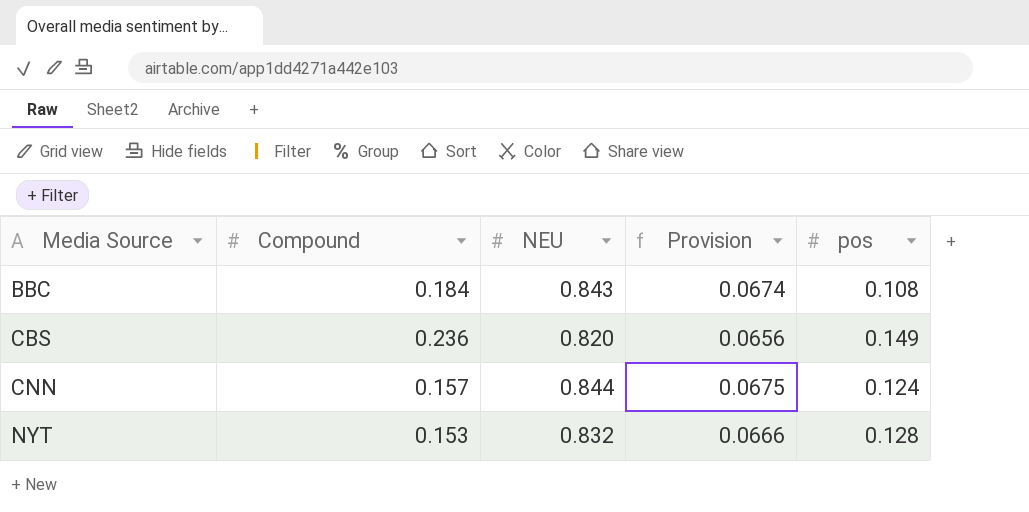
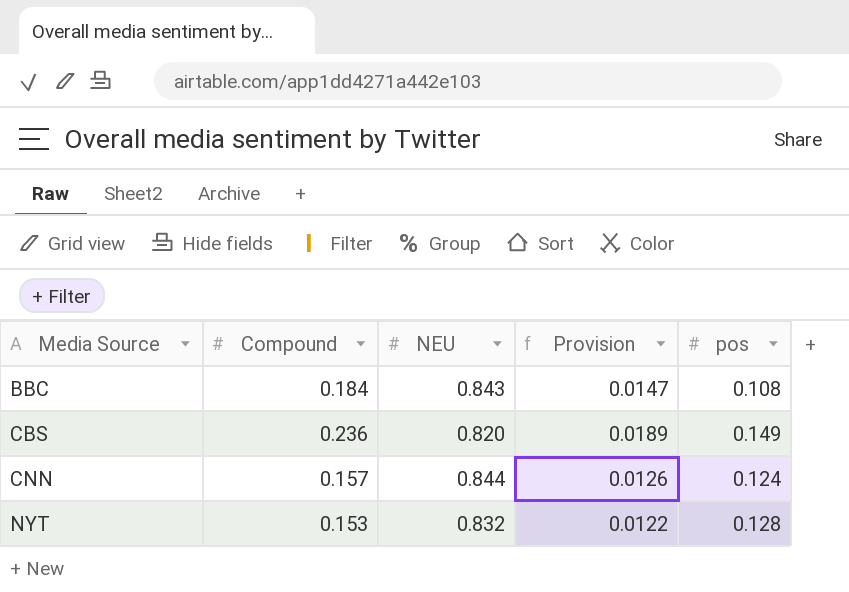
column Provision | formula: [NEU] * 0.08 -> [Compound] * 0.08

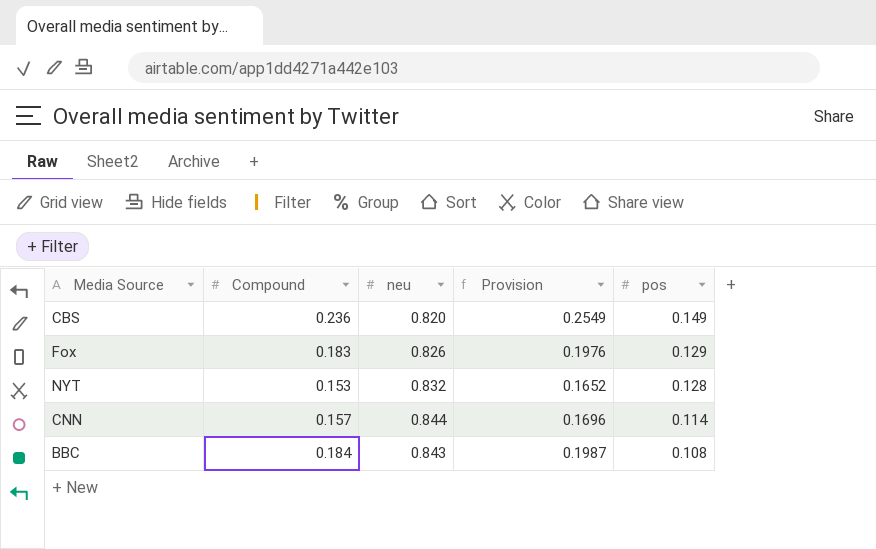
row order: Media Source ascending -> pos descending
column name: NEU -> neu
column Provision | formula: [Compound] * 0.08 -> [Compound] * 1.08
row Fox: none -> 0.183 | 0.826 | 0.1976 | 0.129
CNN | pos: 0.124 -> 0.114

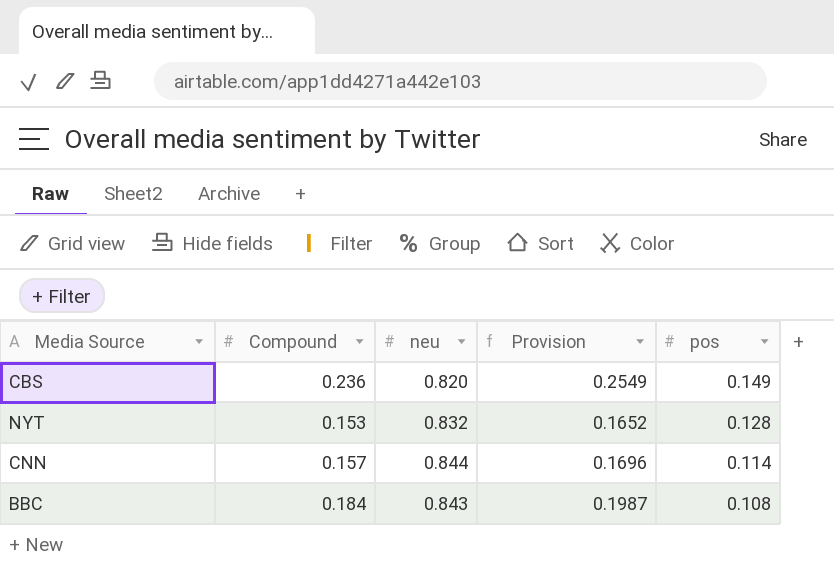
row Fox: 0.183 | 0.826 | 0.1976 | 0.129 -> none

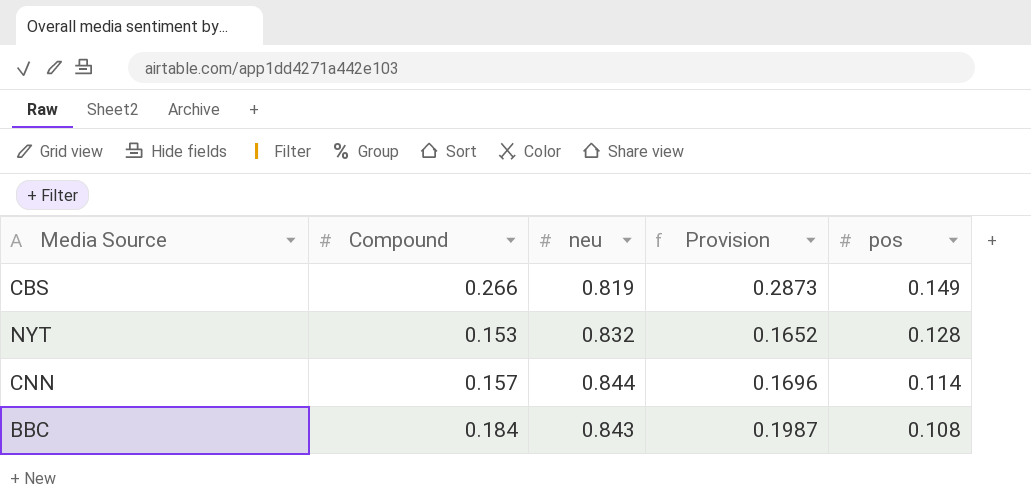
CBS | Compound: 0.236 -> 0.266
CBS | neu: 0.820 -> 0.819
CBS | Provision: 0.2549 -> 0.2873

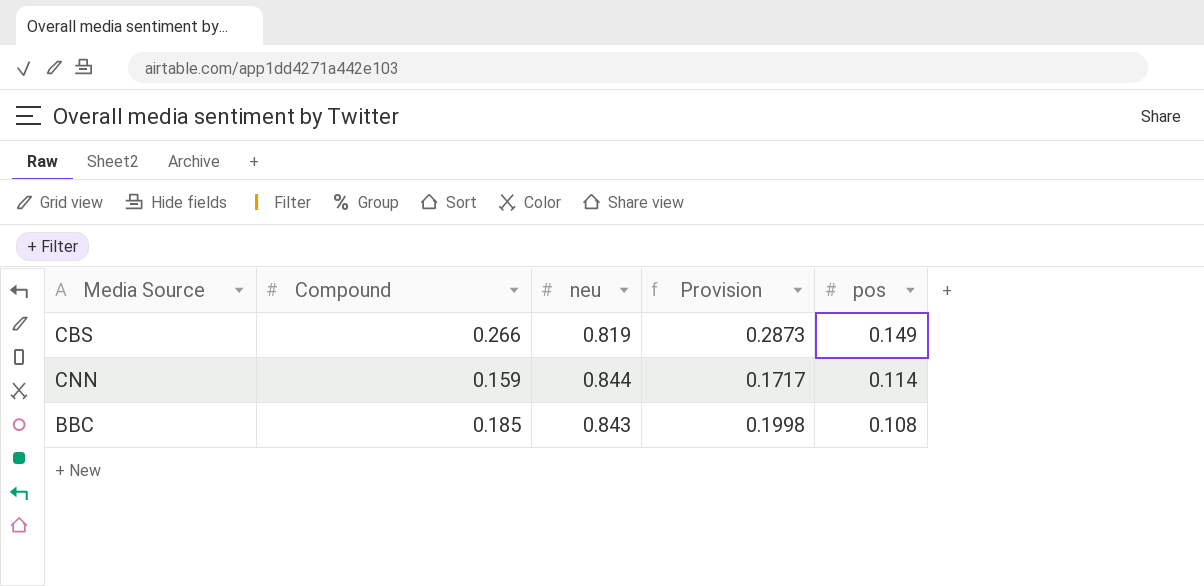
row NYT: 0.153 | 0.832 | 0.1652 | 0.128 -> none
CNN | Compound: 0.157 -> 0.159
CNN | Provision: 0.1696 -> 0.1717
BBC | Compound: 0.184 -> 0.185
BBC | Provision: 0.1987 -> 0.1998

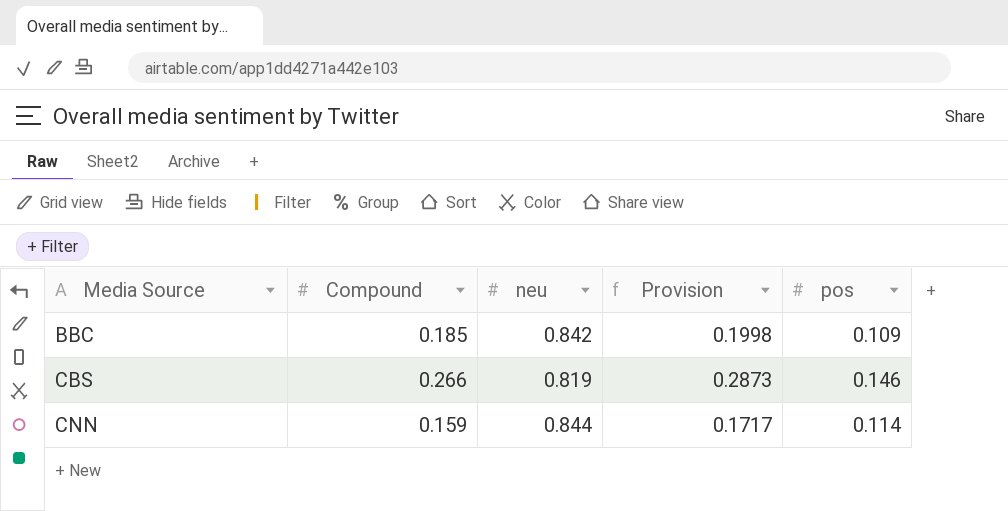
row order: pos descending -> Media Source ascending
BBC | neu: 0.843 -> 0.842
BBC | pos: 0.108 -> 0.109
CBS | pos: 0.149 -> 0.146

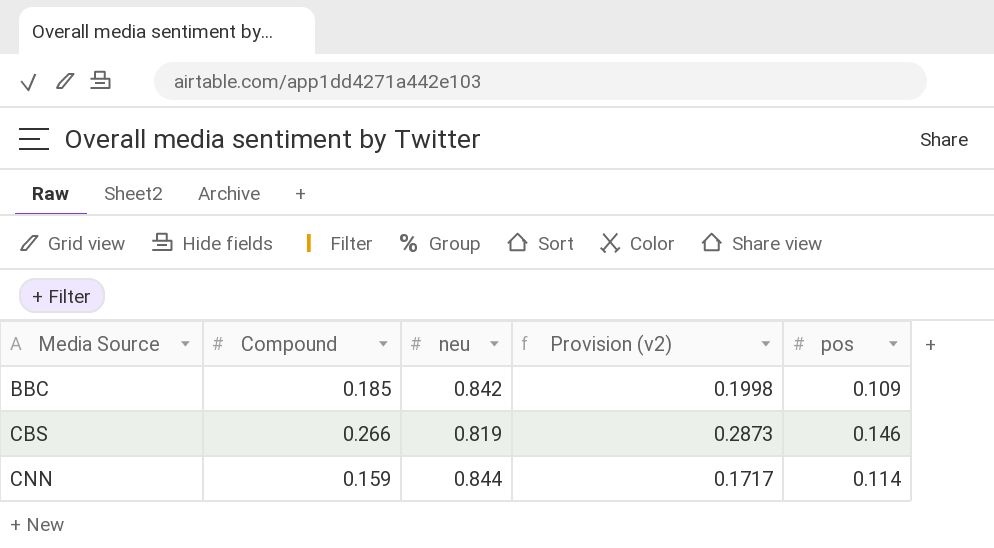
column name: Provision -> Provision (v2)

